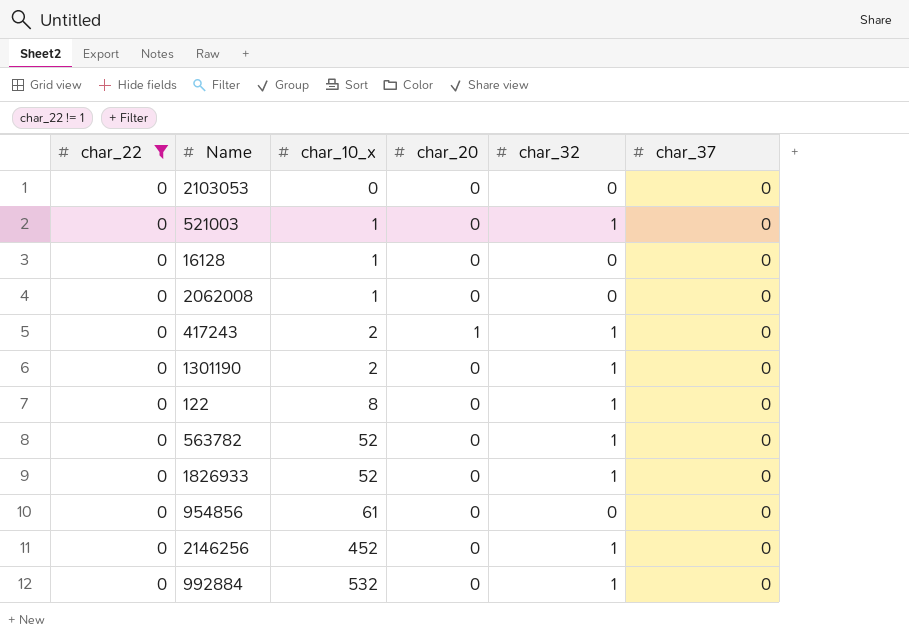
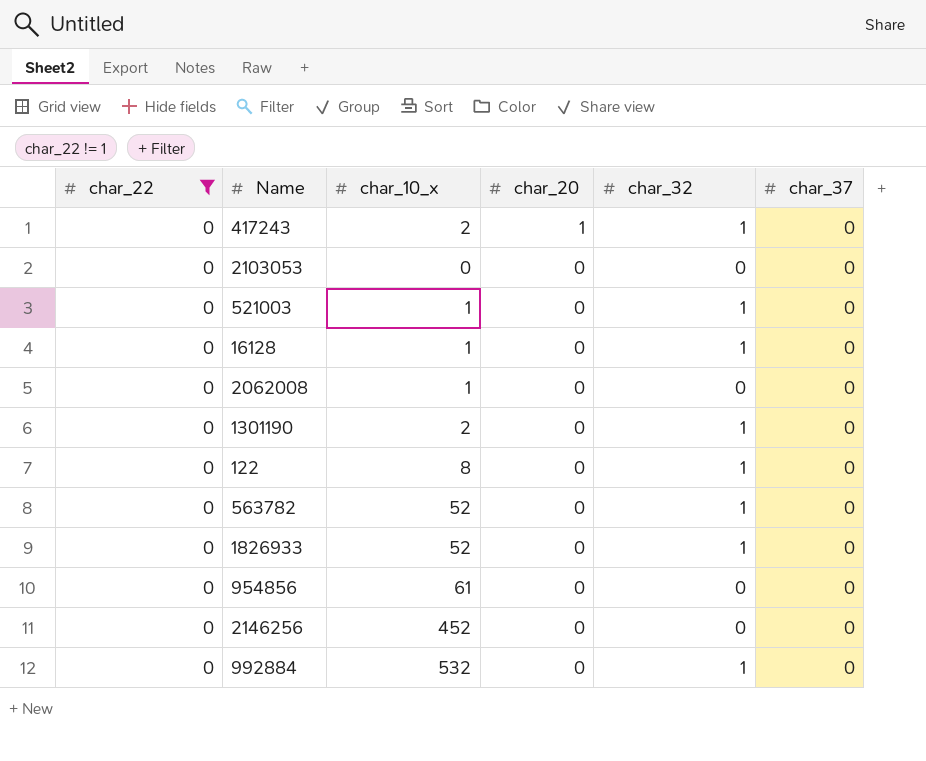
row order: char_10_x ascending -> char_20 descending
16128 | char_32: 0 -> 1
2146256 | char_32: 1 -> 0

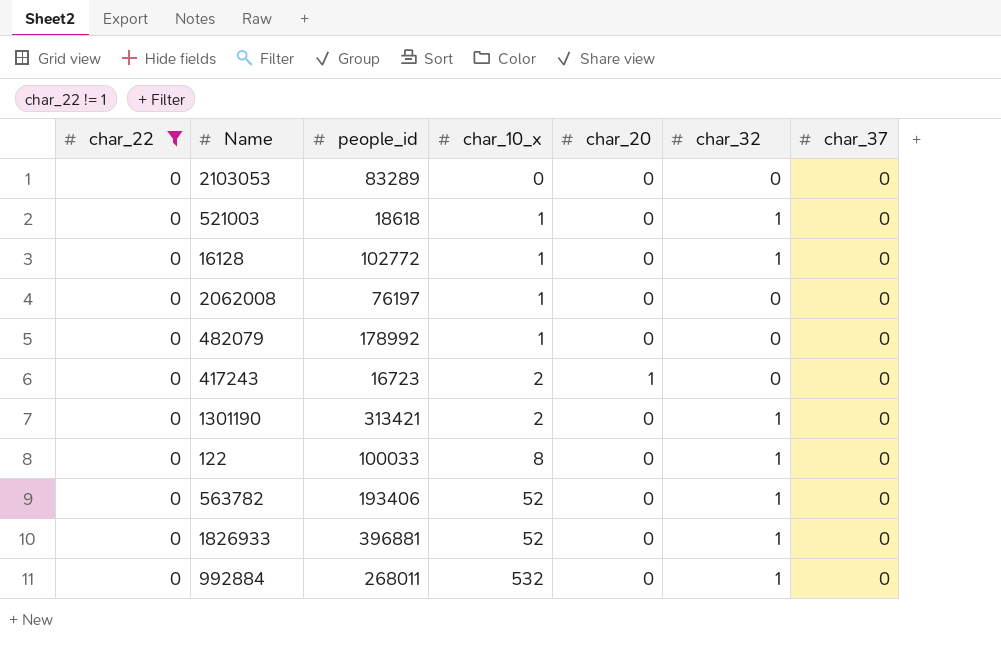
row order: char_20 descending -> char_10_x ascending
column people_id | position: none -> 3
row 954856: 0 | 61 | 0 | 0 | 0 -> none
row 2146256: 0 | 452 | 0 | 0 | 0 -> none
row 482079: none -> 0 | 178992 | 1 | 0 | 0 | 0
417243 | char_32: 1 -> 0

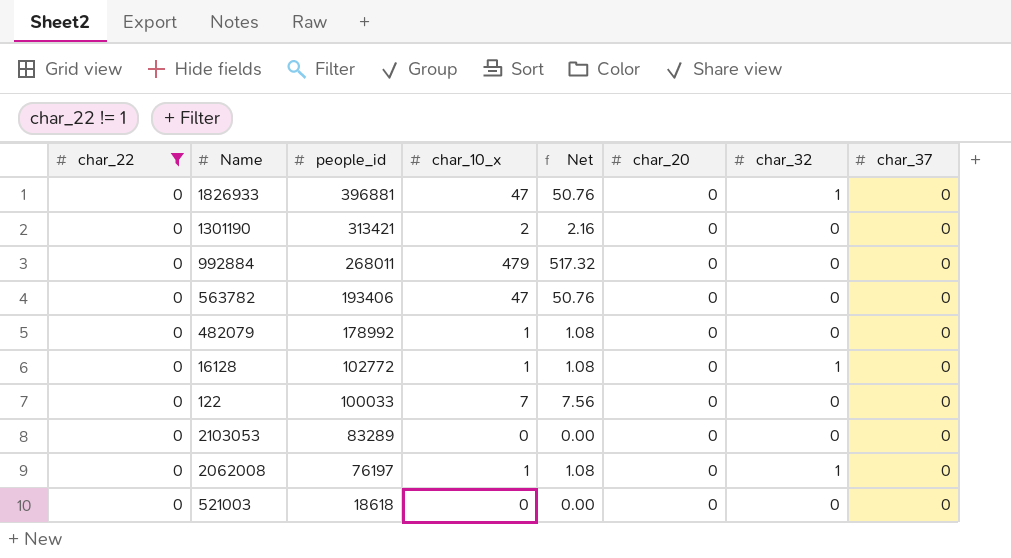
row order: char_10_x ascending -> people_id descending
column Net | formula: none -> [char_10_x] * 1.08
row 417243: 0 | 16723 | 2 | 1 | 0 | 0 -> none
1826933 | char_10_x: 52 -> 47
1301190 | char_32: 1 -> 0
992884 | char_10_x: 532 -> 479
992884 | char_32: 1 -> 0
563782 | char_10_x: 52 -> 47
563782 | char_32: 1 -> 0
122 | char_10_x: 8 -> 7
122 | char_32: 1 -> 0
2062008 | char_32: 0 -> 1
521003 | char_10_x: 1 -> 0
521003 | char_32: 1 -> 0

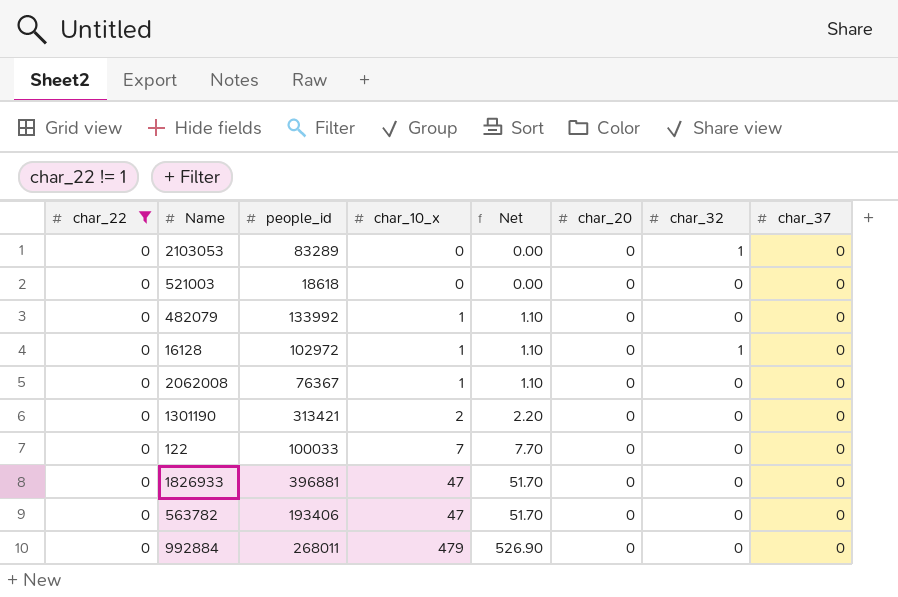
row order: people_id descending -> char_10_x ascending
column Net | formula: [char_10_x] * 1.08 -> [char_10_x] * 1.1
2103053 | char_32: 0 -> 1
482079 | people_id: 178992 -> 133992
16128 | people_id: 102772 -> 102972
2062008 | people_id: 76197 -> 76367
2062008 | char_32: 1 -> 0
1826933 | char_32: 1 -> 0

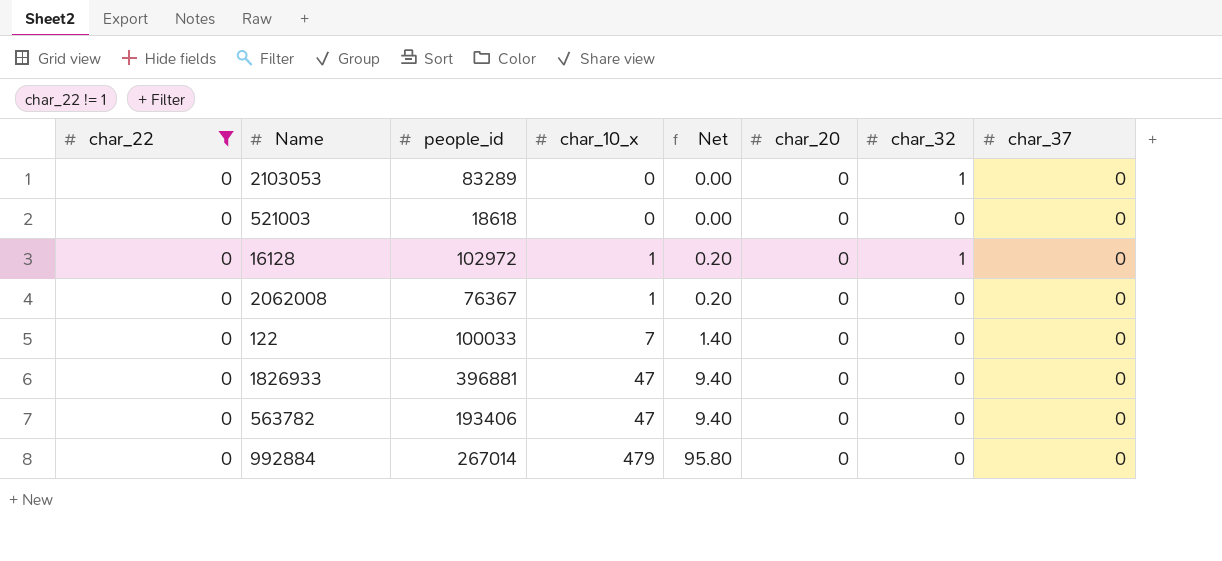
column Net | formula: [char_10_x] * 1.1 -> [char_10_x] * 0.2
row 482079: 0 | 133992 | 1 | 1.10 | 0 | 0 | 0 -> none
row 1301190: 0 | 313421 | 2 | 2.20 | 0 | 0 | 0 -> none
992884 | people_id: 268011 -> 267014

